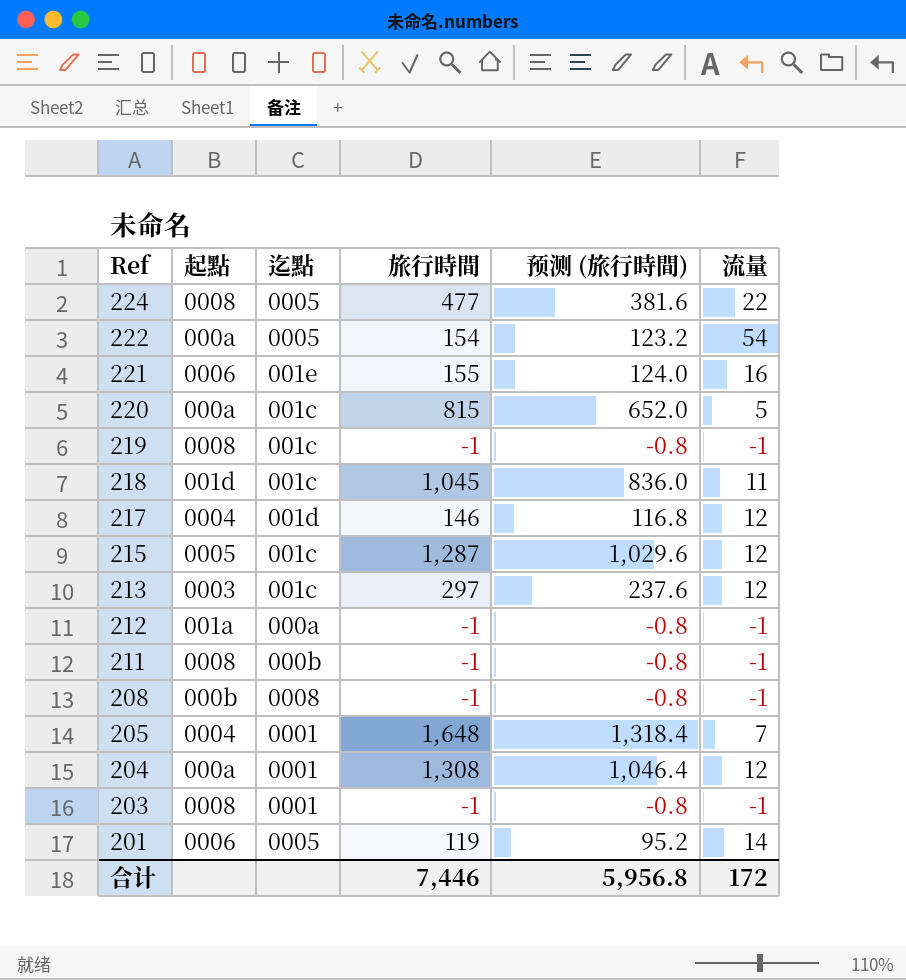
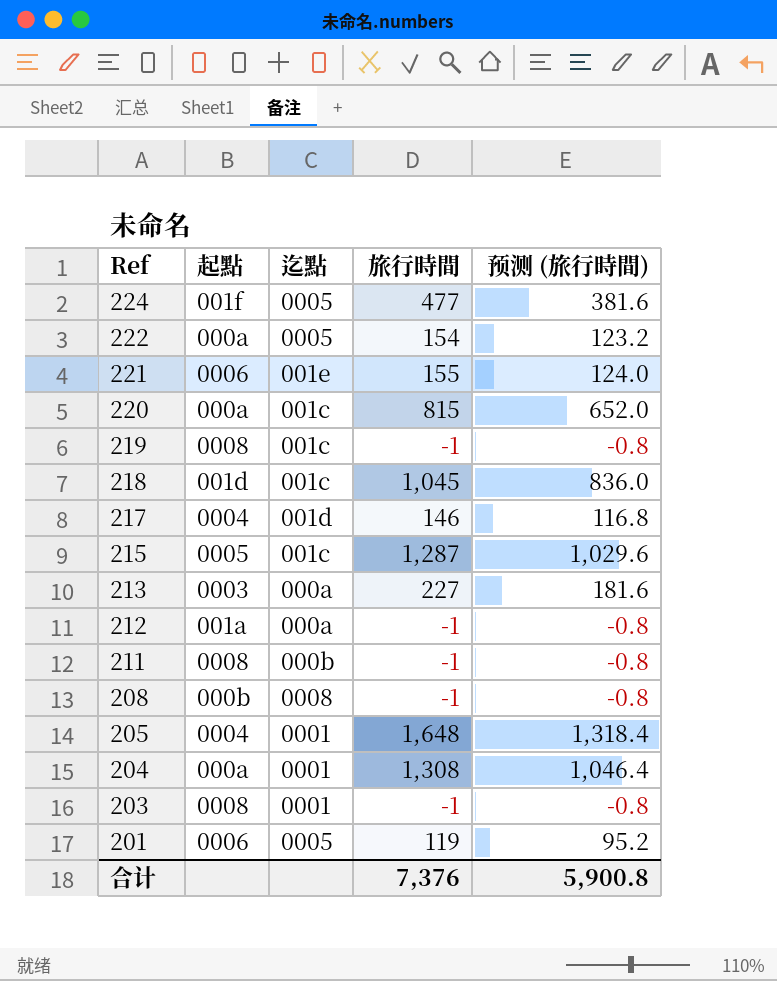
column 流量 | position: 6 -> none
224 | 起點: 0008 -> 001f
213 | 迄點: 001c -> 000a
213 | 旅行時間: 297 -> 227
213 | 预测 (旅行時間): 237.6 -> 181.6
合计 | 旅行時間: 7,446 -> 7,376
合计 | 预测 (旅行時間): 5,956.8 -> 5,900.8

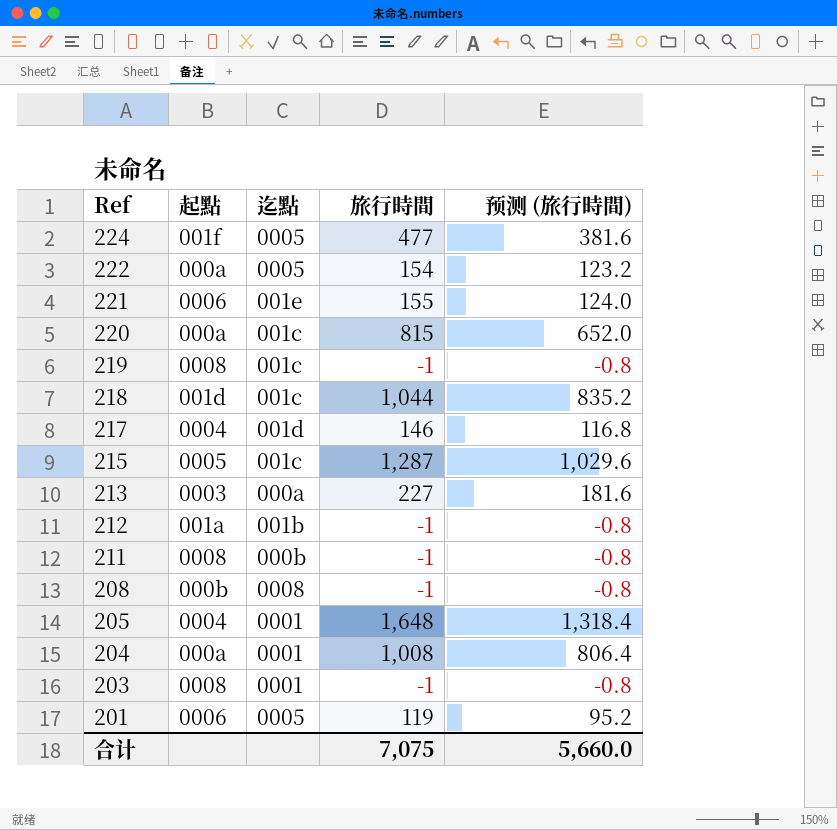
218 | 旅行時間: 1,045 -> 1,044
218 | 预测 (旅行時間): 836.0 -> 835.2
212 | 迄點: 000a -> 001b
204 | 旅行時間: 1,308 -> 1,008
204 | 预测 (旅行時間): 1,046.4 -> 806.4
合计 | 旅行時間: 7,376 -> 7,075
合计 | 预测 (旅行時間): 5,900.8 -> 5,660.0

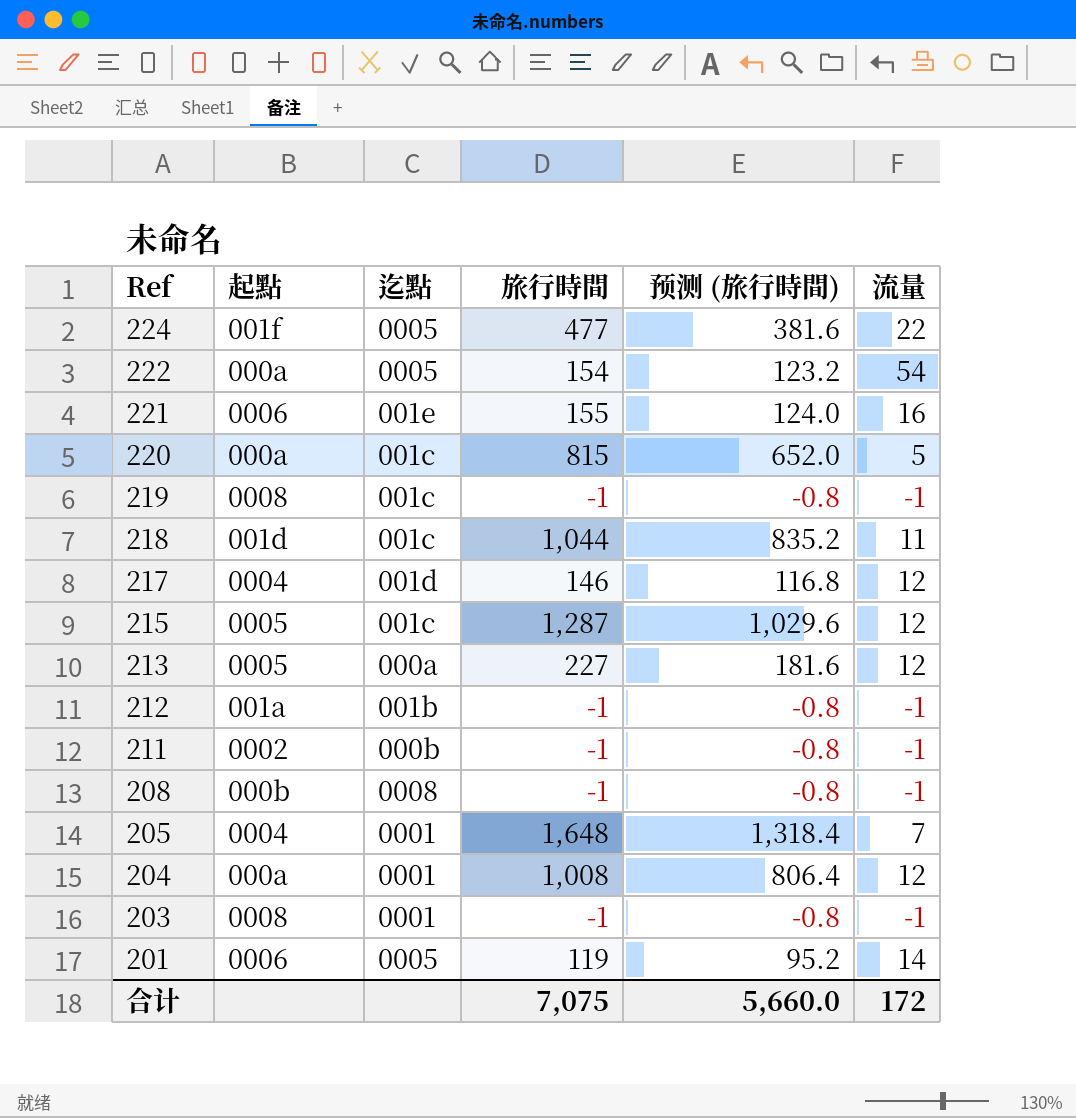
column 流量 | position: none -> 6
213 | 起點: 0003 -> 0005
211 | 起點: 0008 -> 0002

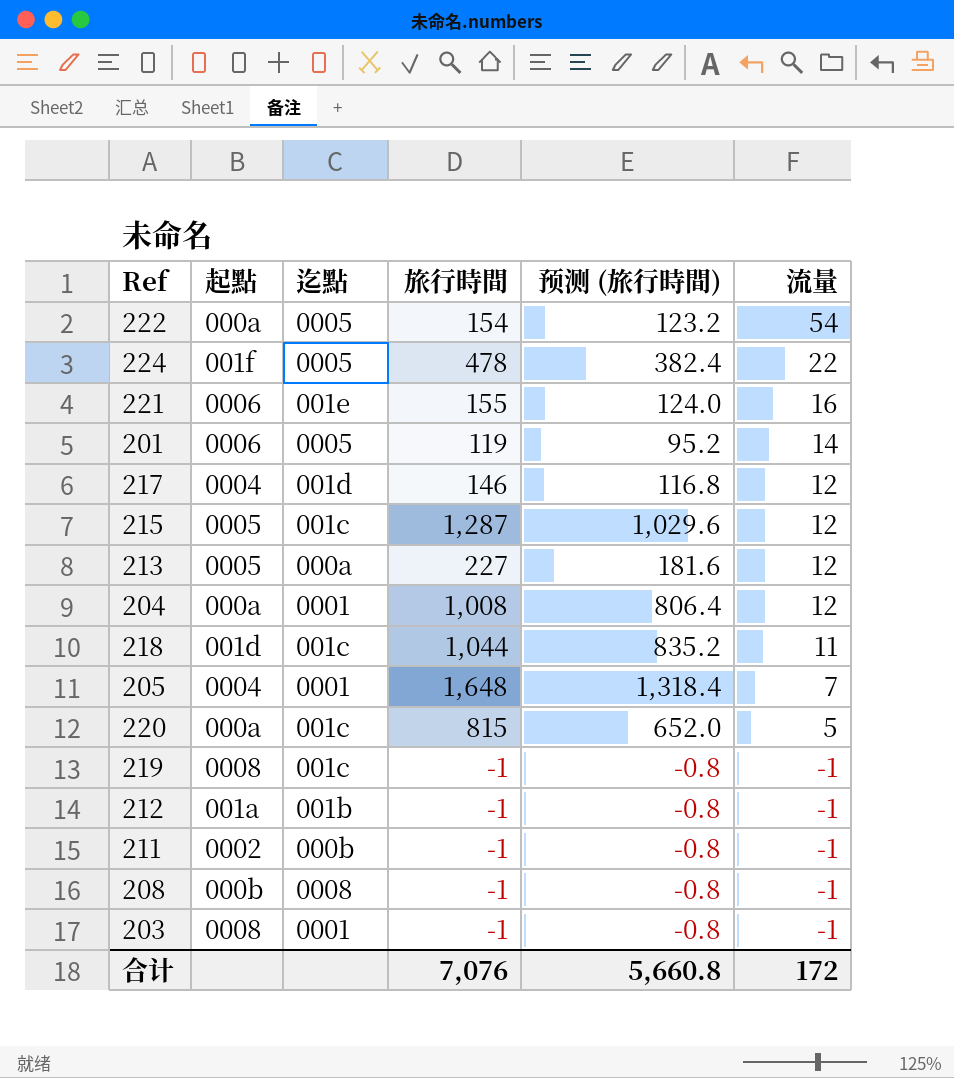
row order: Ref descending -> 流量 descending
224 | 旅行時間: 477 -> 478
224 | 预测 (旅行時間): 381.6 -> 382.4
合计 | 旅行時間: 7,075 -> 7,076
合计 | 预测 (旅行時間): 5,660.0 -> 5,660.8

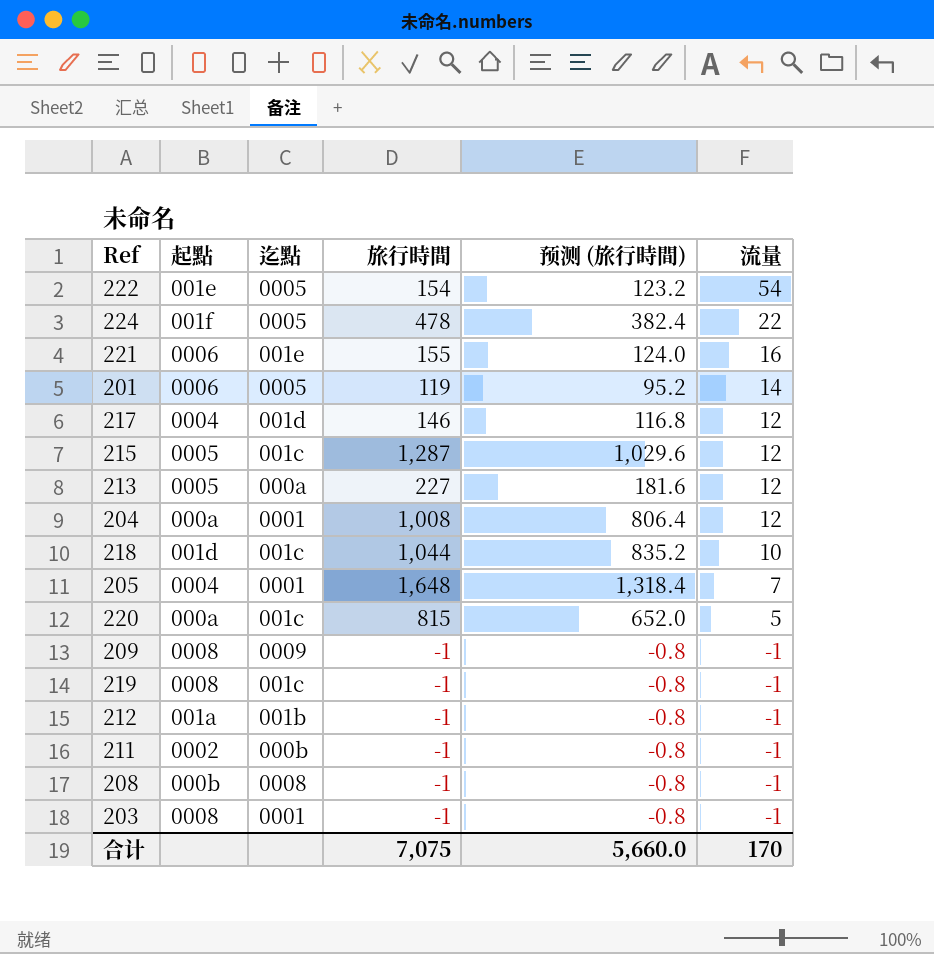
222 | 起點: 000a -> 001e
218 | 流量: 11 -> 10
row 209: none -> 0008 | 0009 | -1 | -0.8 | -1
合计 | 旅行時間: 7,076 -> 7,075
合计 | 预测 (旅行時間): 5,660.8 -> 5,660.0
合计 | 流量: 172 -> 170

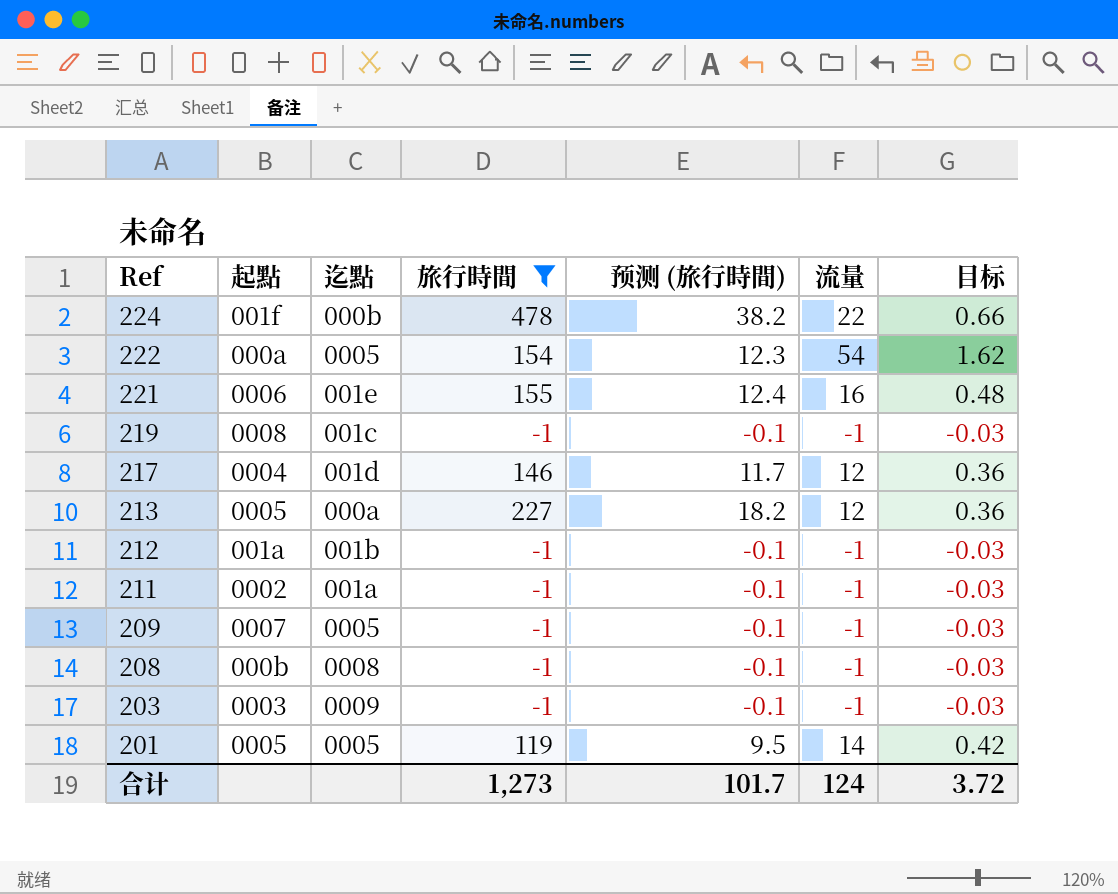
filter: none -> 旅行時間 <= 478
row order: 流量 descending -> Ref descending
column 预测 (旅行時間) | formula: [旅行時間] * 0.8 -> [旅行時間] * 0.08
column 目标 | formula: none -> [流量] * 0.03
224 | 迄點: 0005 -> 000b
222 | 起點: 001e -> 000a
211 | 迄點: 000b -> 001a
209 | 起點: 0008 -> 0007
209 | 迄點: 0009 -> 0005
203 | 起點: 0008 -> 0003
203 | 迄點: 0001 -> 0009
201 | 起點: 0006 -> 0005
合计 | 旅行時間: 7,075 -> 1,273
合计 | 预测 (旅行時間): 5,660.0 -> 101.7
合计 | 流量: 170 -> 124

